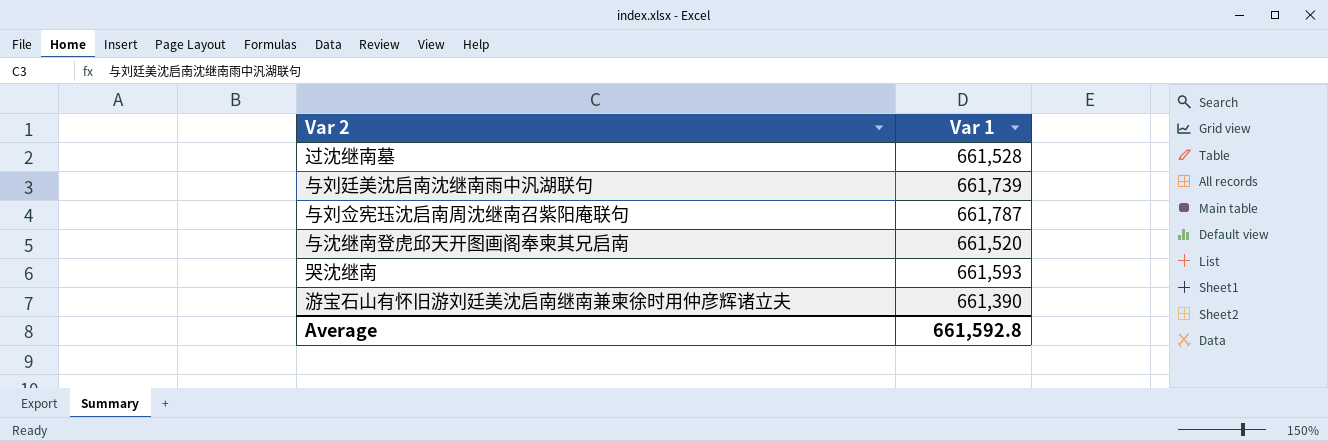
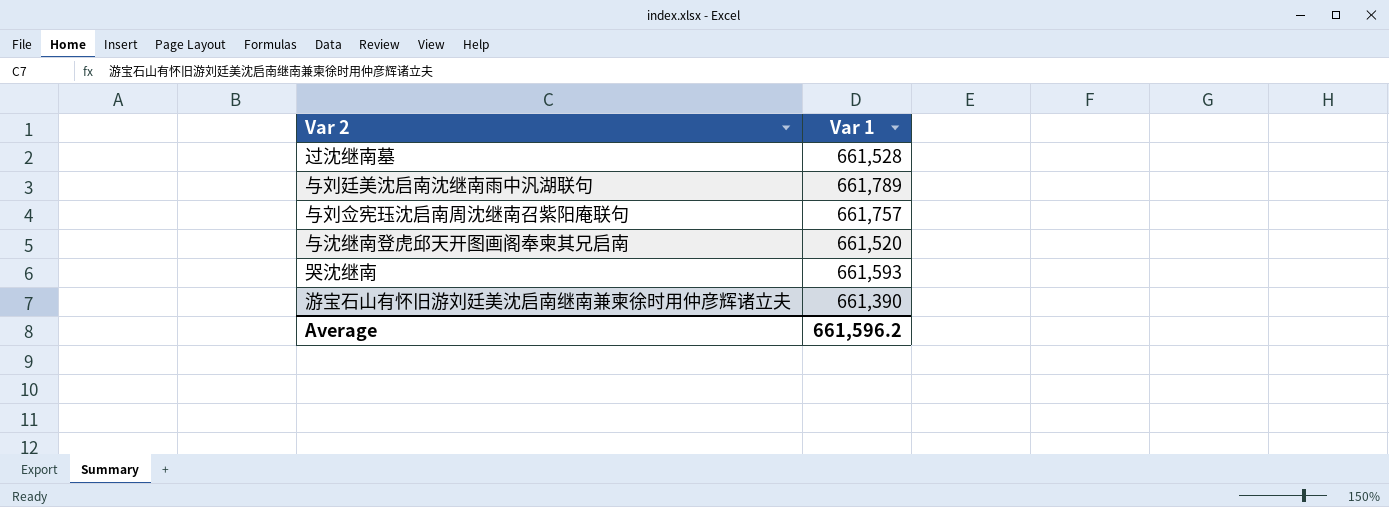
与刘廷美沈启南沈继南雨中汎湖联句 | Var 1: 661,739 -> 661,789
与刘佥宪珏沈启南周沈继南召紫阳庵联句 | Var 1: 661,787 -> 661,757
Average | Var 1: 661,592.8 -> 661,596.2

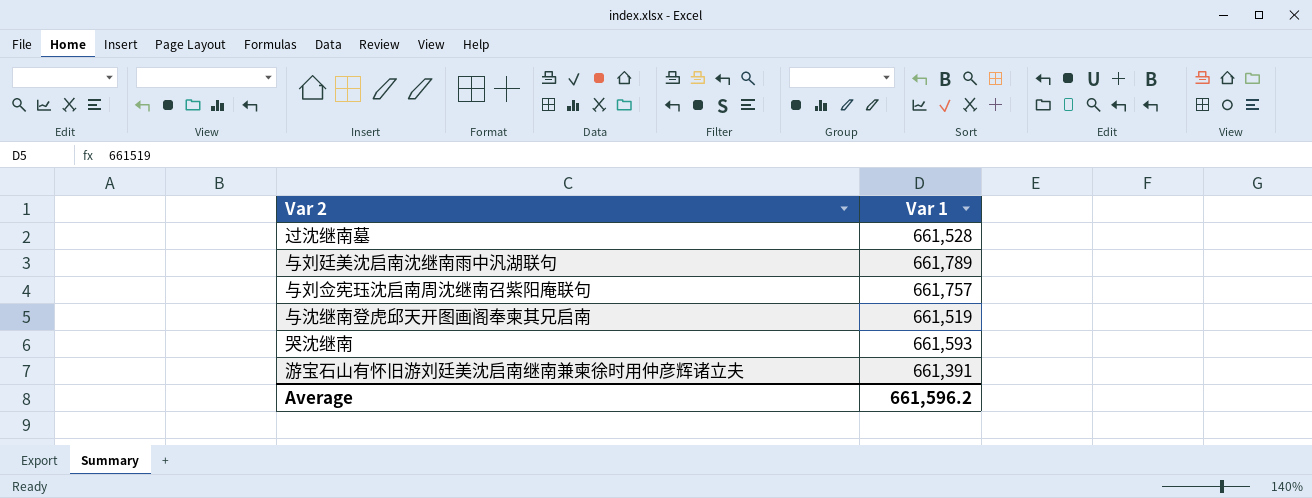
与沈继南登虎邱天开图画阁奉柬其兄启南 | Var 1: 661,520 -> 661,519
游宝石山有怀旧游刘廷美沈启南继南兼柬徐时用仲彦辉诸立夫 | Var 1: 661,390 -> 661,391

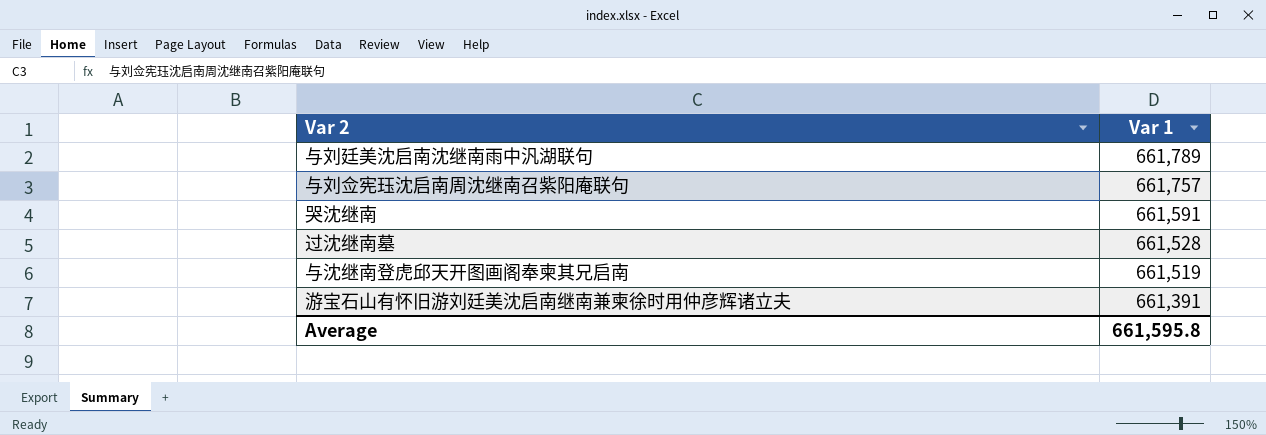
row order: none -> Var 1 descending
哭沈继南 | Var 1: 661,593 -> 661,591
Average | Var 1: 661,596.2 -> 661,595.8

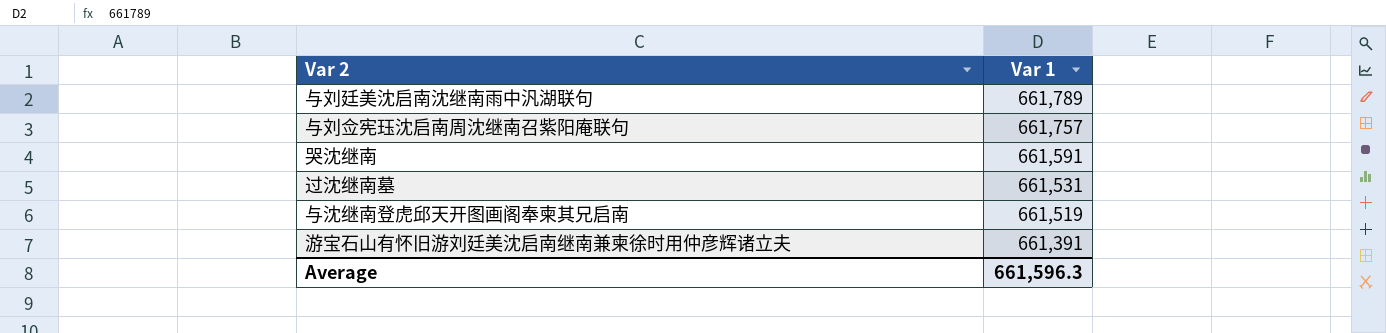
过沈继南墓 | Var 1: 661,528 -> 661,531
Average | Var 1: 661,595.8 -> 661,596.3

